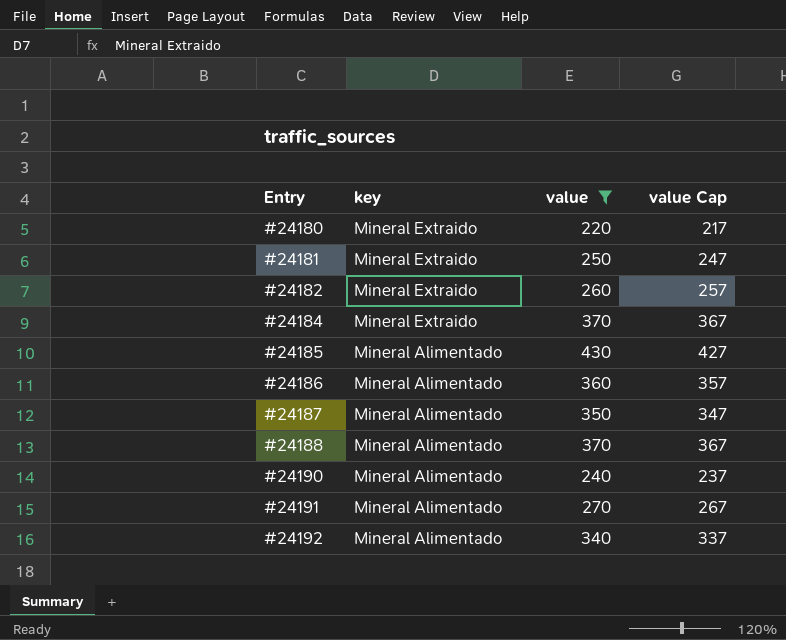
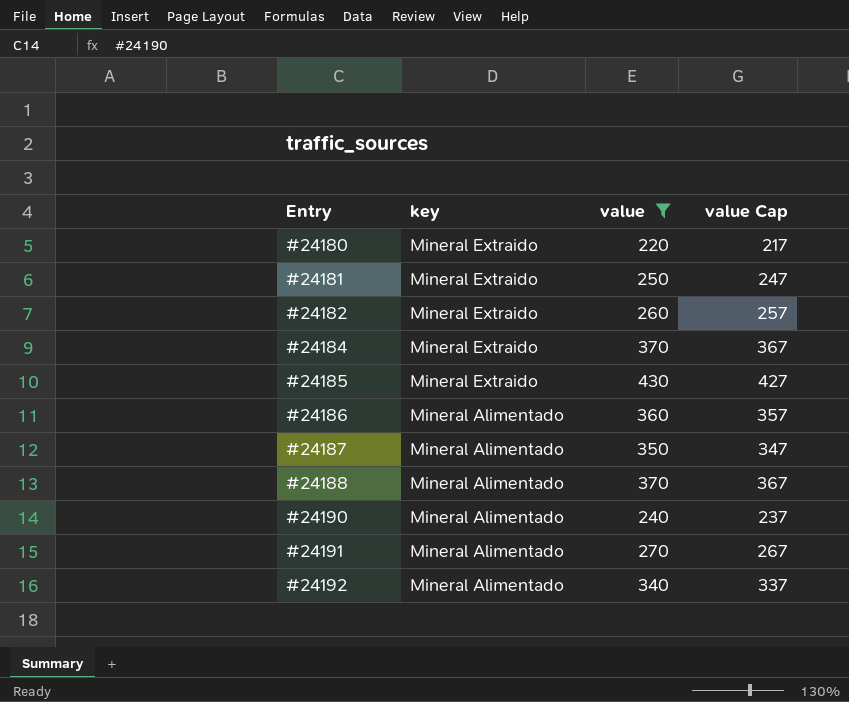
#24185 | key: Mineral Alimentado -> Mineral Extraido

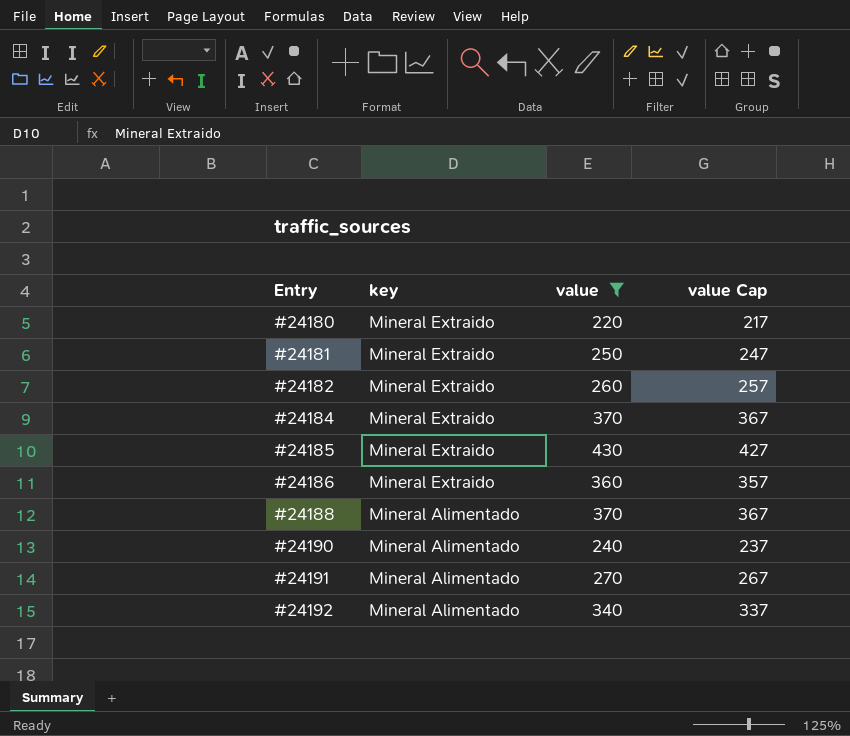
row #24187: Mineral Alimentado | 350 | 347 -> none
#24186 | key: Mineral Alimentado -> Mineral Extraido

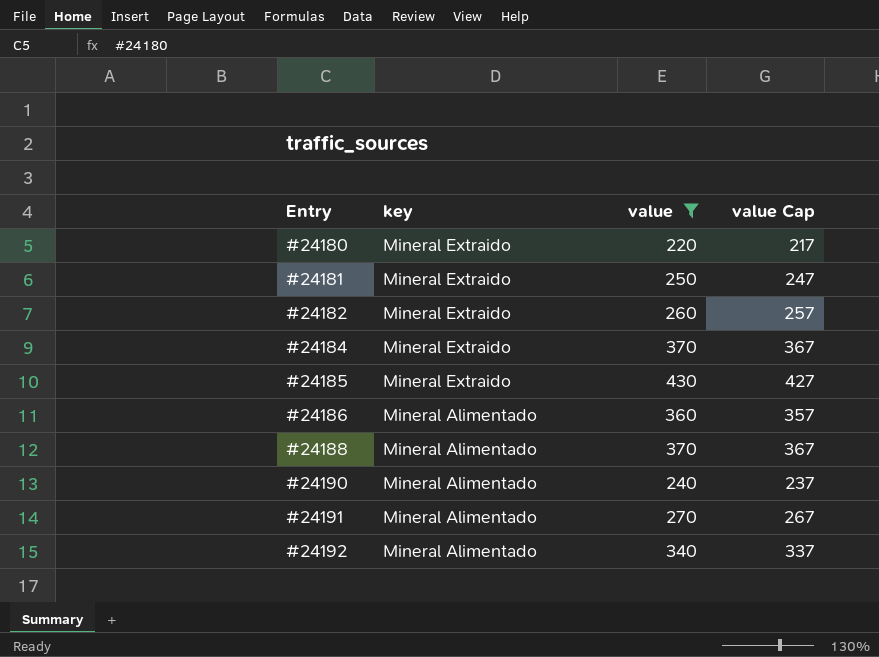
#24186 | key: Mineral Extraido -> Mineral Alimentado

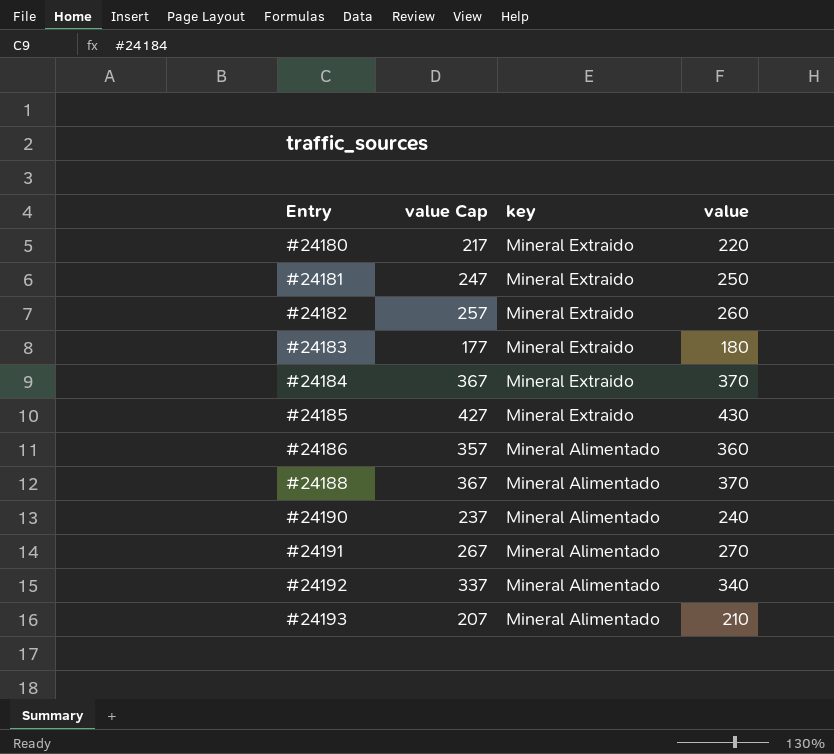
filter: value >= 220 -> none
column value Cap | position: 4 -> 2

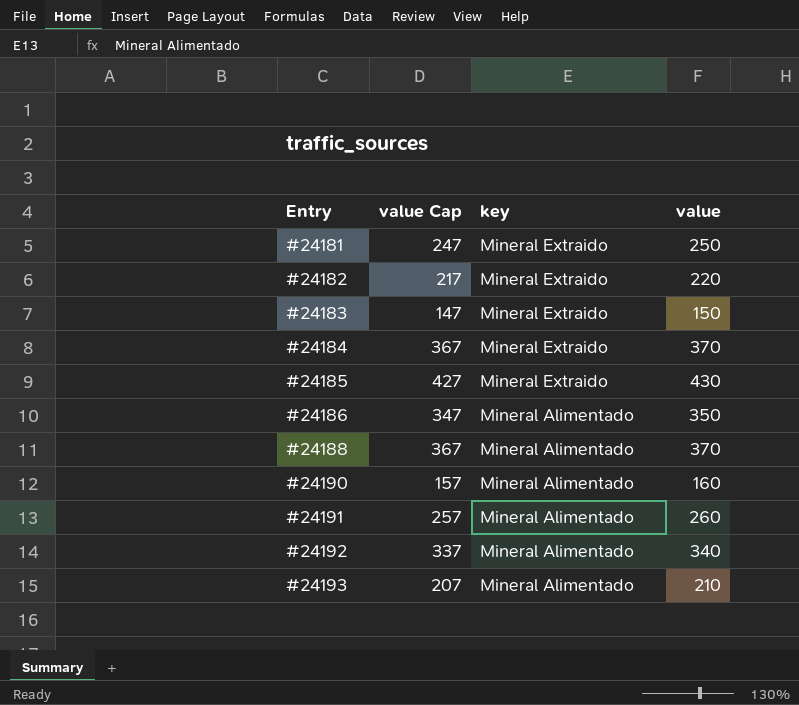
row #24180: 217 | Mineral Extraido | 220 -> none
#24182 | value Cap: 257 -> 217
#24182 | value: 260 -> 220
#24183 | value Cap: 177 -> 147
#24183 | value: 180 -> 150
#24186 | value Cap: 357 -> 347
#24186 | value: 360 -> 350
#24190 | value Cap: 237 -> 157
#24190 | value: 240 -> 160
#24191 | value Cap: 267 -> 257
#24191 | value: 270 -> 260

